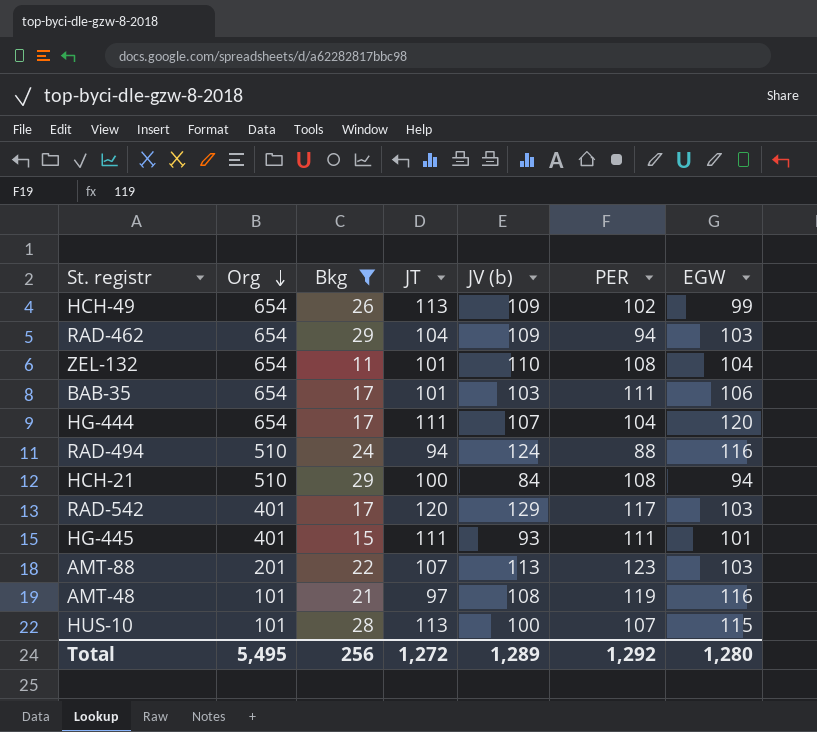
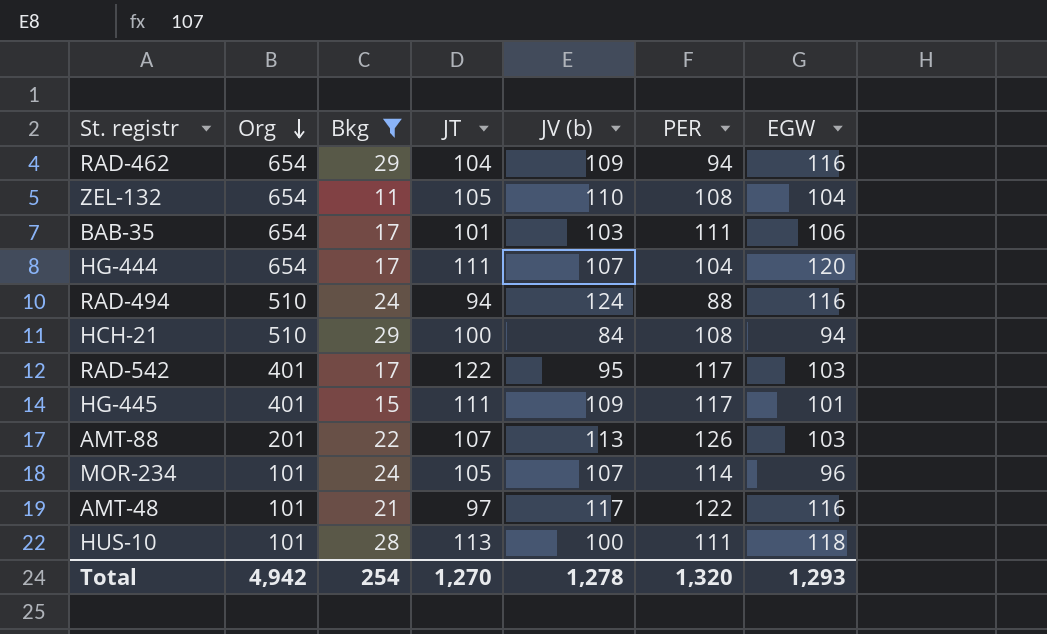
row HCH-49: 654 | 26 | 113 | 109 | 102 | 99 -> none
RAD-462 | EGW: 103 -> 116
ZEL-132 | JT: 101 -> 105
RAD-542 | JT: 120 -> 122
RAD-542 | JV (b): 129 -> 95
HG-445 | JV (b): 93 -> 109
HG-445 | PER: 111 -> 117
AMT-88 | PER: 123 -> 126
row MOR-234: none -> 101 | 24 | 105 | 107 | 114 | 96
AMT-48 | JV (b): 108 -> 117
AMT-48 | PER: 119 -> 122
HUS-10 | PER: 107 -> 111
HUS-10 | EGW: 115 -> 118
Total | Org: 5,495 -> 4,942
Total | Bkg: 256 -> 254
Total | JT: 1,272 -> 1,270
Total | JV (b): 1,289 -> 1,278
Total | PER: 1,292 -> 1,320
Total | EGW: 1,280 -> 1,293

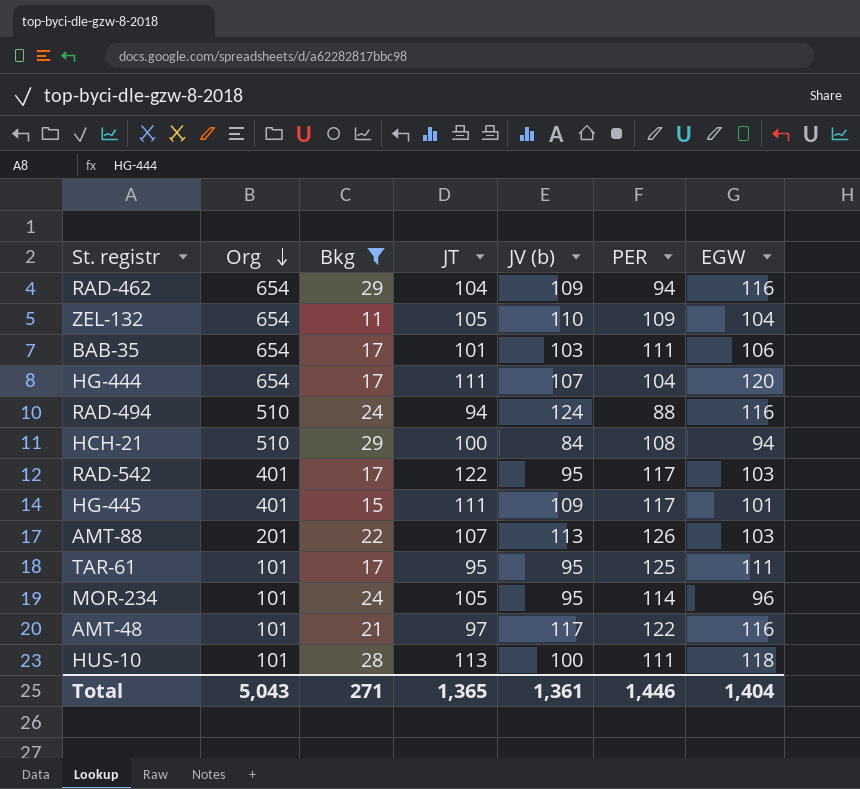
ZEL-132 | PER: 108 -> 109
row TAR-61: none -> 101 | 17 | 95 | 95 | 125 | 111
MOR-234 | JV (b): 107 -> 95
Total | Org: 4,942 -> 5,043
Total | Bkg: 254 -> 271
Total | JT: 1,270 -> 1,365
Total | JV (b): 1,278 -> 1,361
Total | PER: 1,320 -> 1,446
Total | EGW: 1,293 -> 1,404

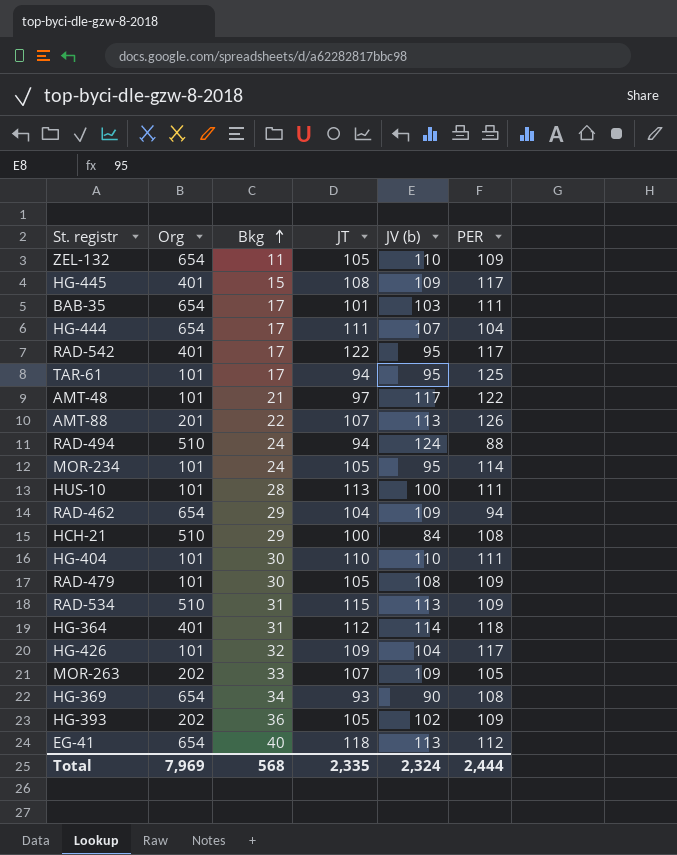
filter: Bkg <= 29 -> none
row order: Org descending -> Bkg ascending
column EGW | position: 7 -> none
HG-445 | JT: 111 -> 108
TAR-61 | JT: 95 -> 94
Total | Org: 5,043 -> 7,969
Total | Bkg: 271 -> 568
Total | JT: 1,365 -> 2,335
Total | JV (b): 1,361 -> 2,324
Total | PER: 1,446 -> 2,444

